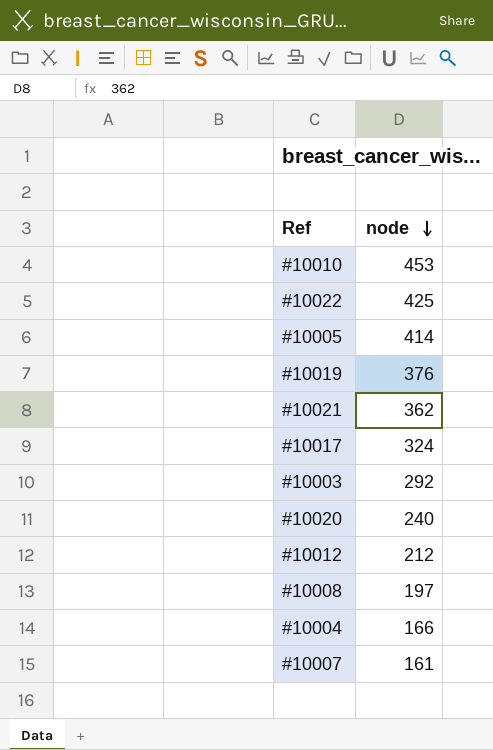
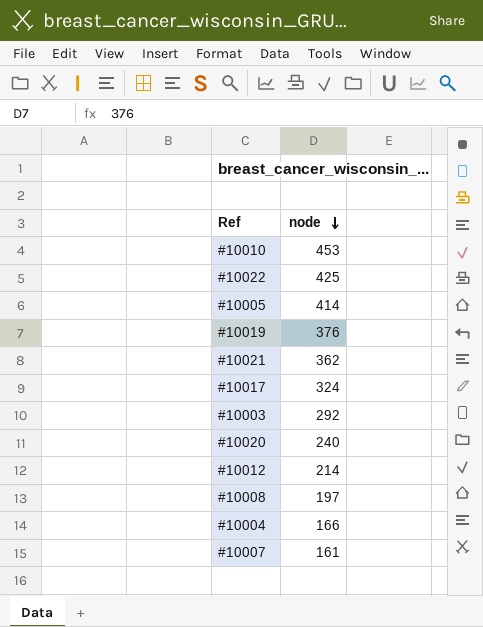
#10012 | node: 212 -> 214

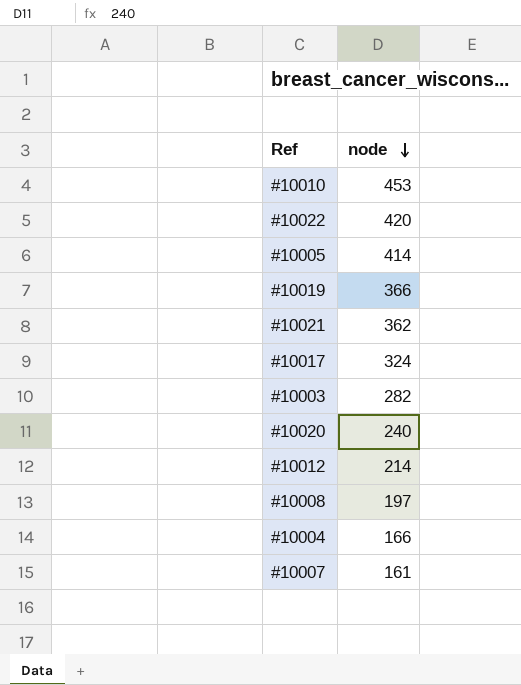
#10022 | node: 425 -> 420
#10019 | node: 376 -> 366
#10003 | node: 292 -> 282

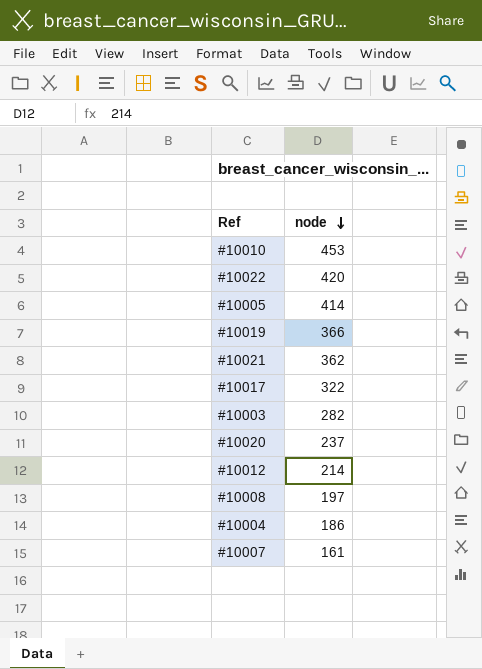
#10017 | node: 324 -> 322
#10020 | node: 240 -> 237
#10004 | node: 166 -> 186

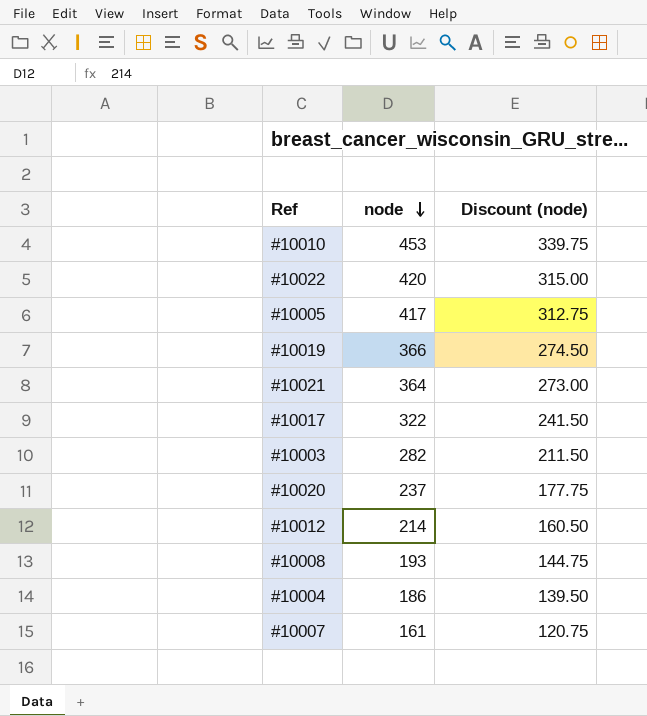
column Discount (node) | formula: none -> [node] * 0.75
#10005 | node: 414 -> 417
#10021 | node: 362 -> 364
#10008 | node: 197 -> 193

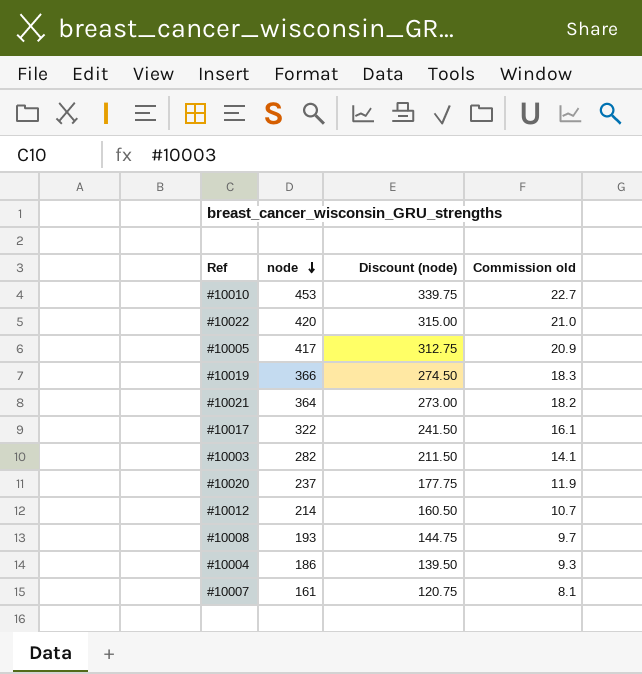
column Commission old | formula: none -> [node] * 0.05

